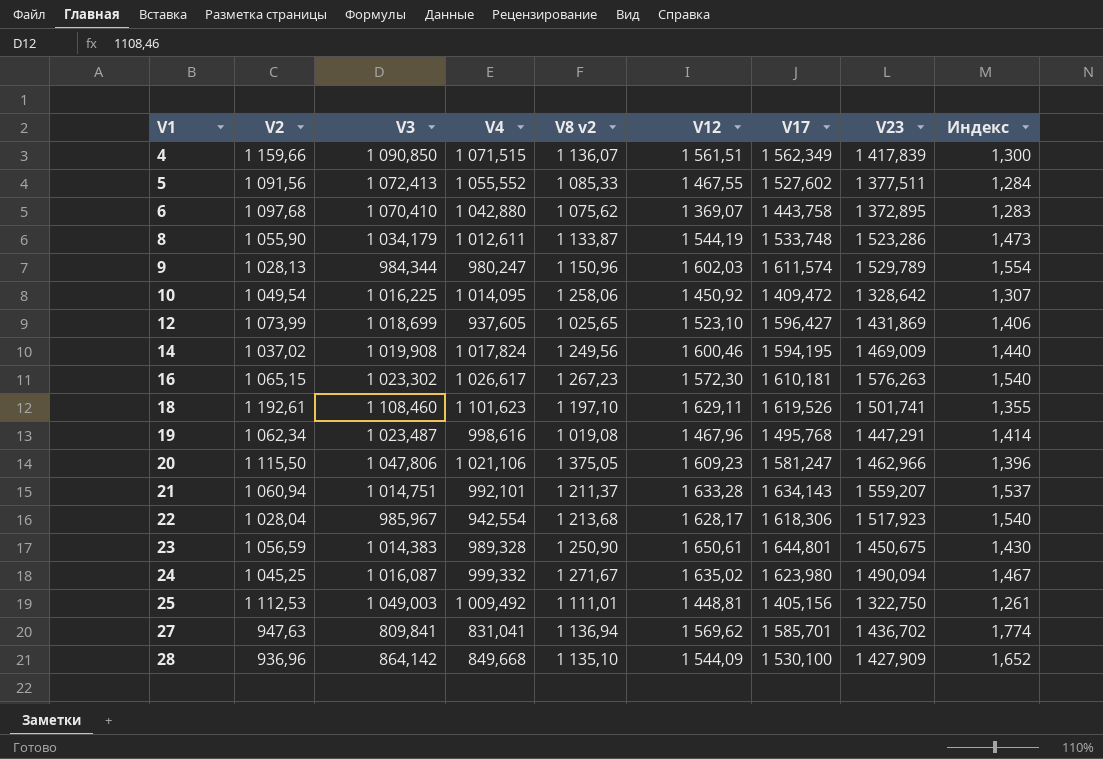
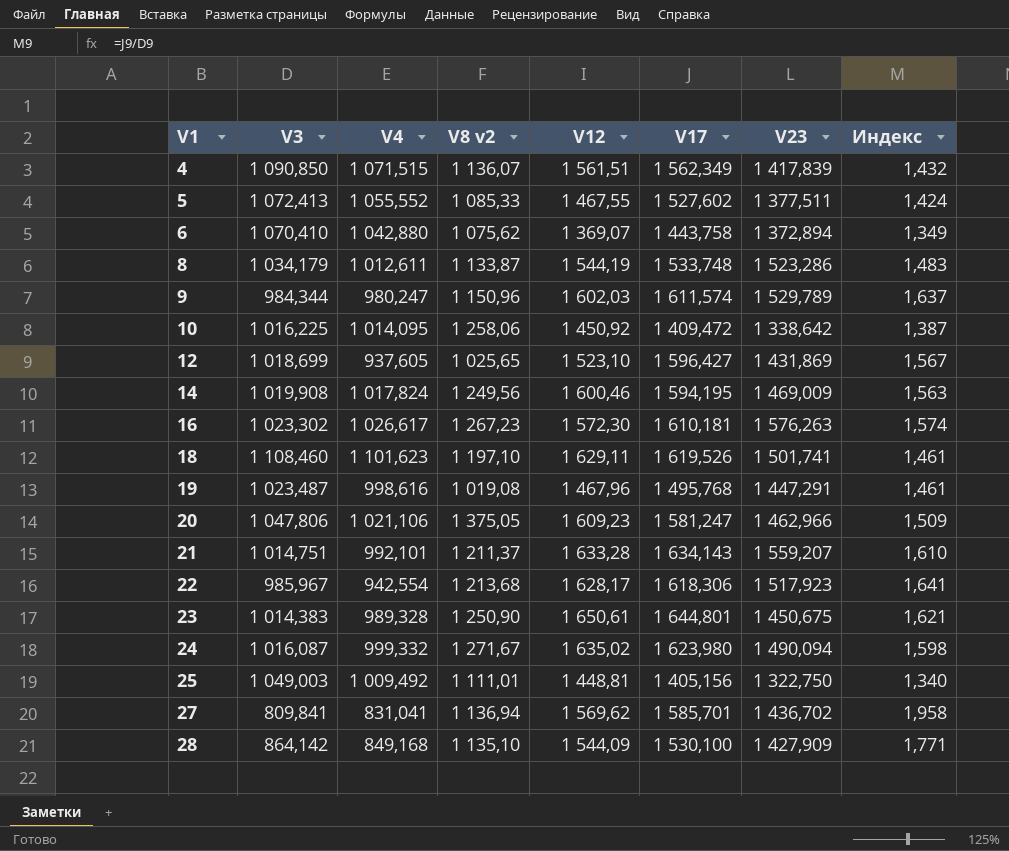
column V2 | position: 2 -> none
column Индекс | formula: [V23] / [V3] -> [V17] / [V3]
6 | V23: 1 372,895 -> 1 372,894
10 | V23: 1 328,642 -> 1 338,642
28 | V4: 849,668 -> 849,168

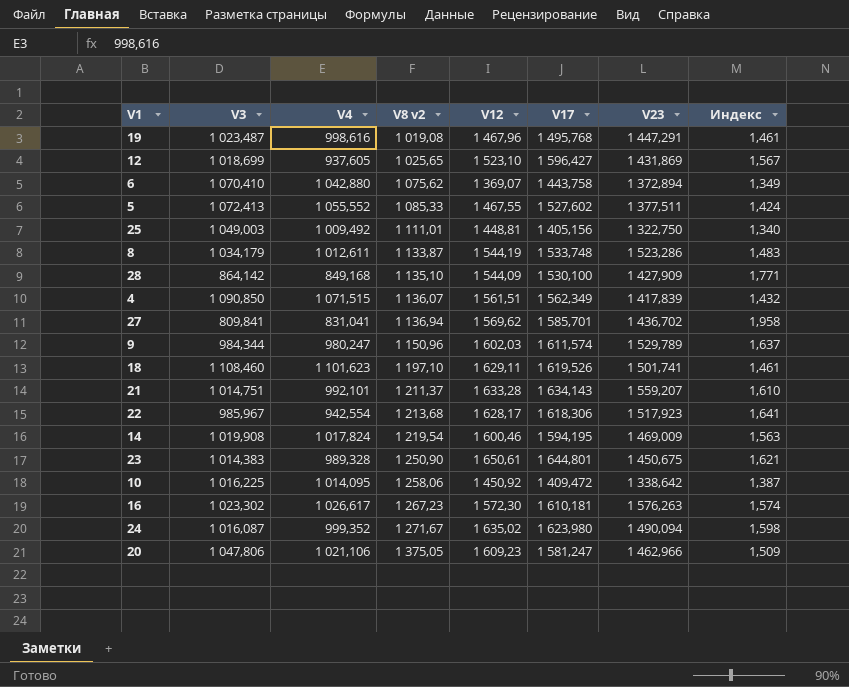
row order: V1 ascending -> V8 v2 ascending
14 | V8 v2: 1 249,56 -> 1 219,54
24 | V4: 999,332 -> 999,352

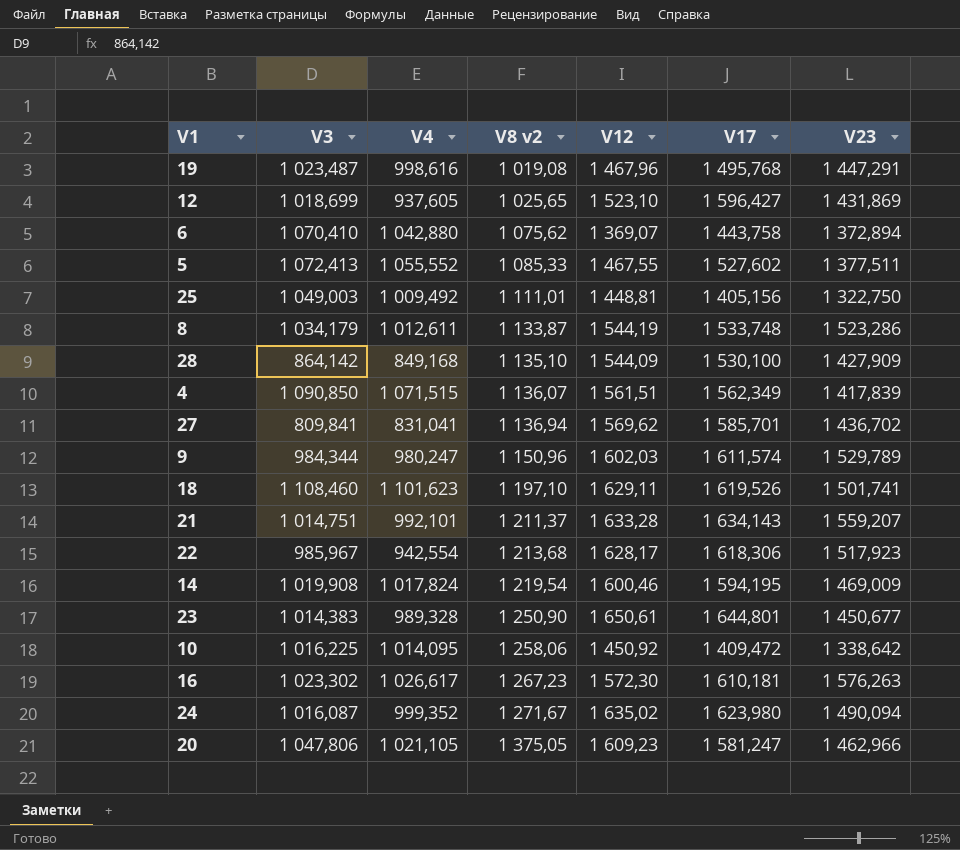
column Индекс | formula: [V17] / [V3] -> none
23 | V23: 1 450,675 -> 1 450,677
20 | V4: 1 021,106 -> 1 021,105

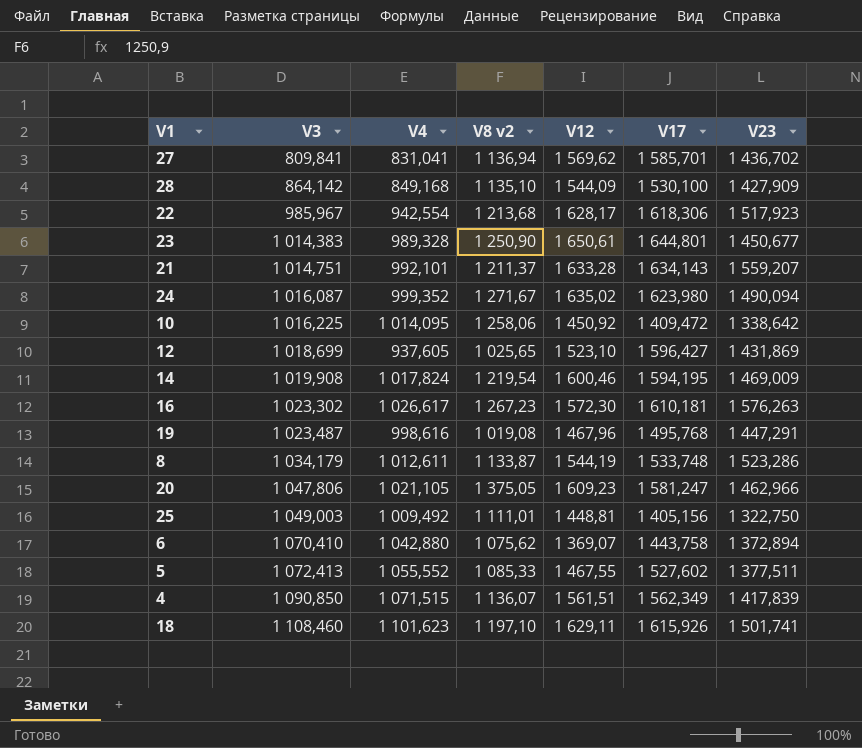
row order: V8 v2 ascending -> V3 ascending
row 9: 984,344 | 980,247 | 1 150,96 | 1 602,03 | 1 611,574 | 1 529,789 -> none
18 | V17: 1 619,526 -> 1 615,926

